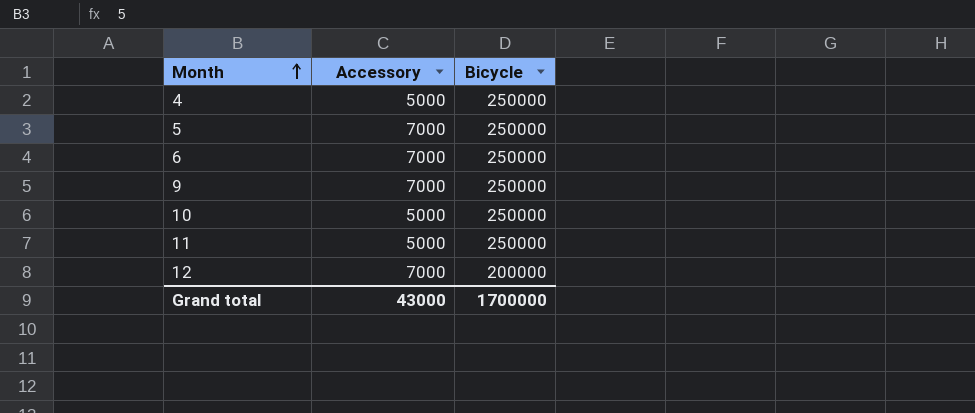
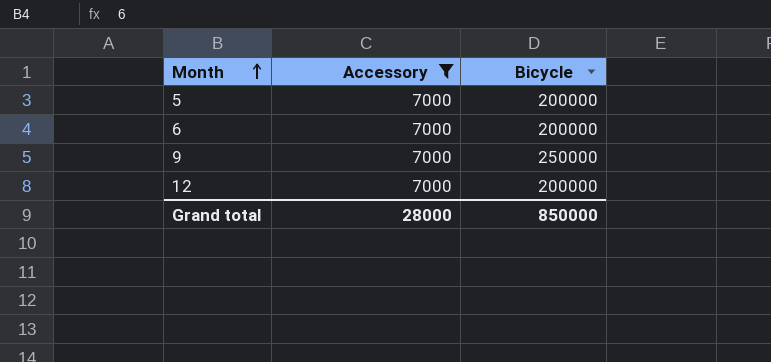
filter: none -> Accessory = 7000
5 | Bicycle: 250000 -> 200000
6 | Bicycle: 250000 -> 200000
Grand total | Accessory: 43000 -> 28000
Grand total | Bicycle: 1700000 -> 850000

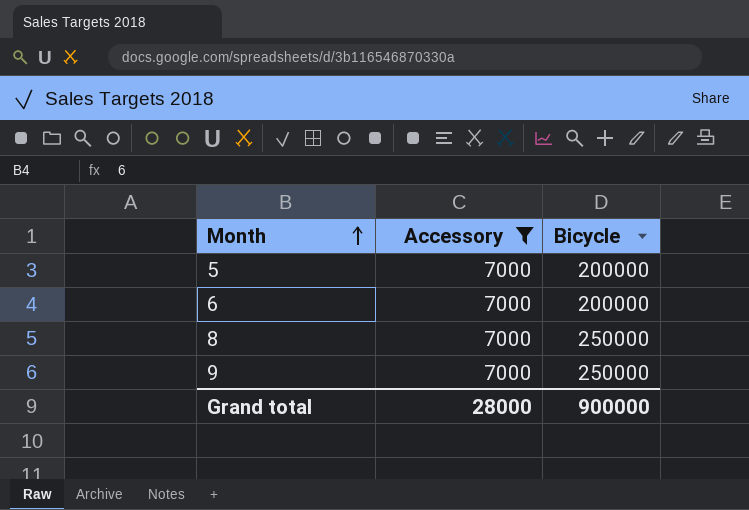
row 12: 7000 | 200000 -> none
row 8: none -> 7000 | 250000
Grand total | Bicycle: 850000 -> 900000

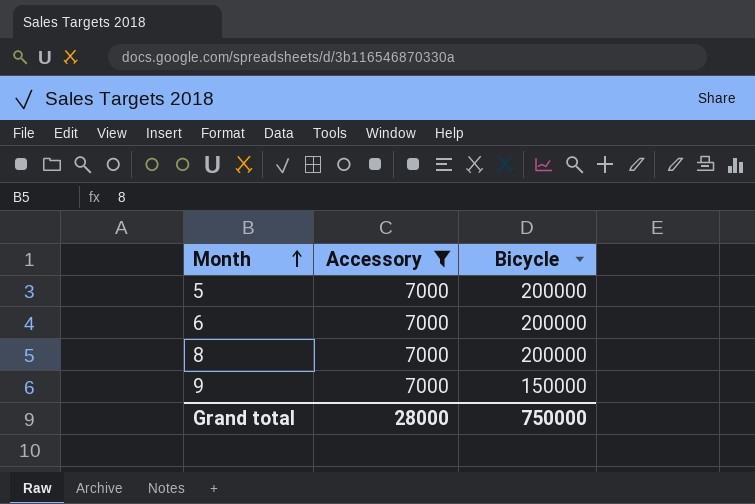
8 | Bicycle: 250000 -> 200000
9 | Bicycle: 250000 -> 150000
Grand total | Bicycle: 900000 -> 750000

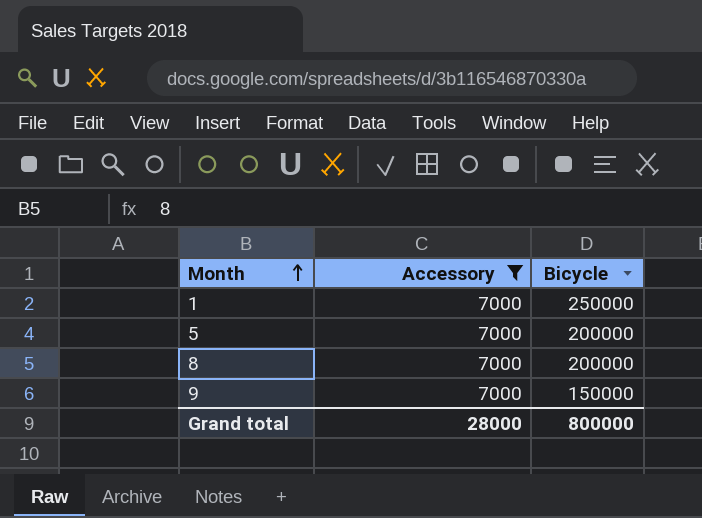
row 6: 7000 | 200000 -> none
row 1: none -> 7000 | 250000
Grand total | Bicycle: 750000 -> 800000

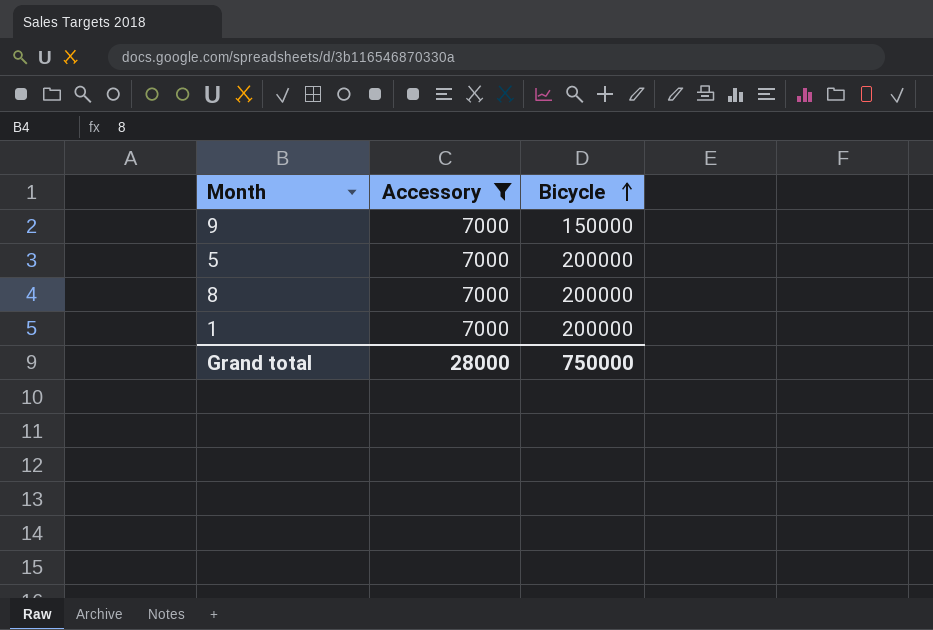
row order: Month ascending -> Bicycle ascending
1 | Bicycle: 250000 -> 200000
Grand total | Bicycle: 800000 -> 750000

